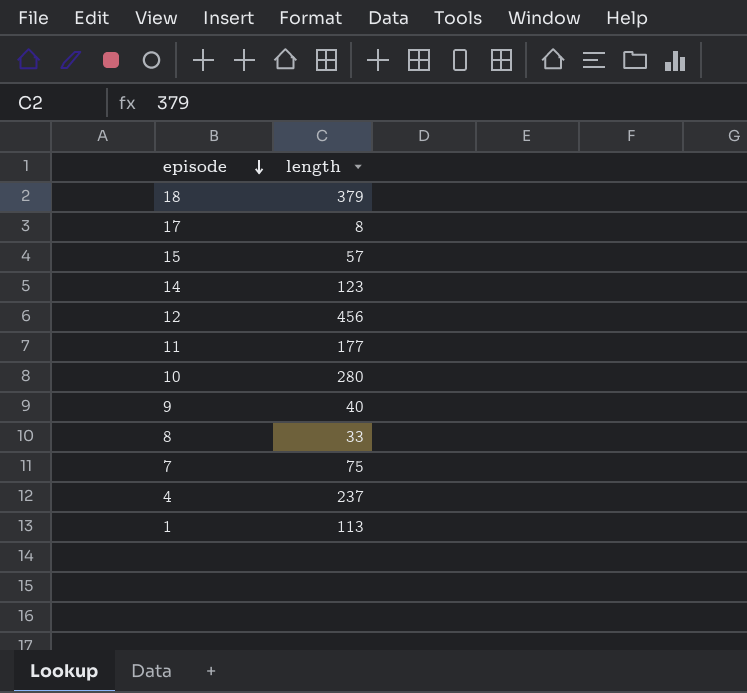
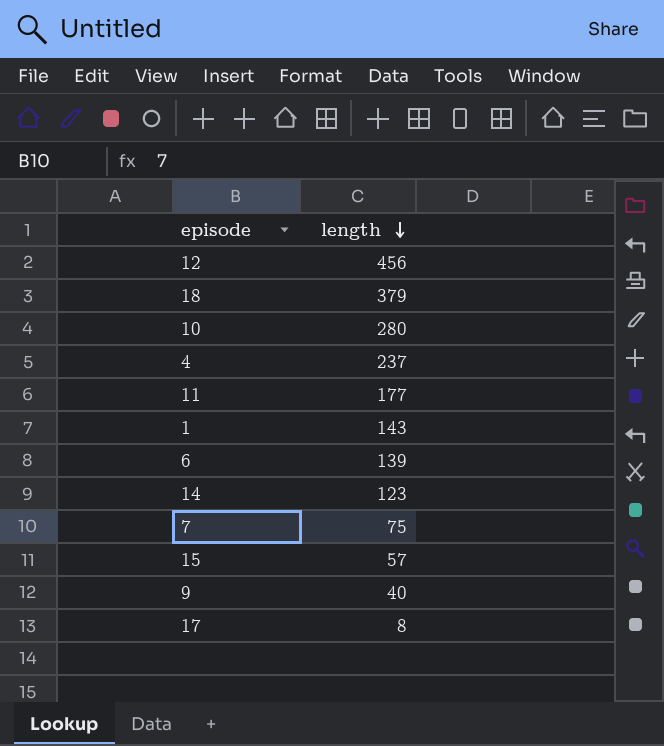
row order: episode descending -> length descending
row 8: 33 -> none
1 | length: 113 -> 143
row 6: none -> 139

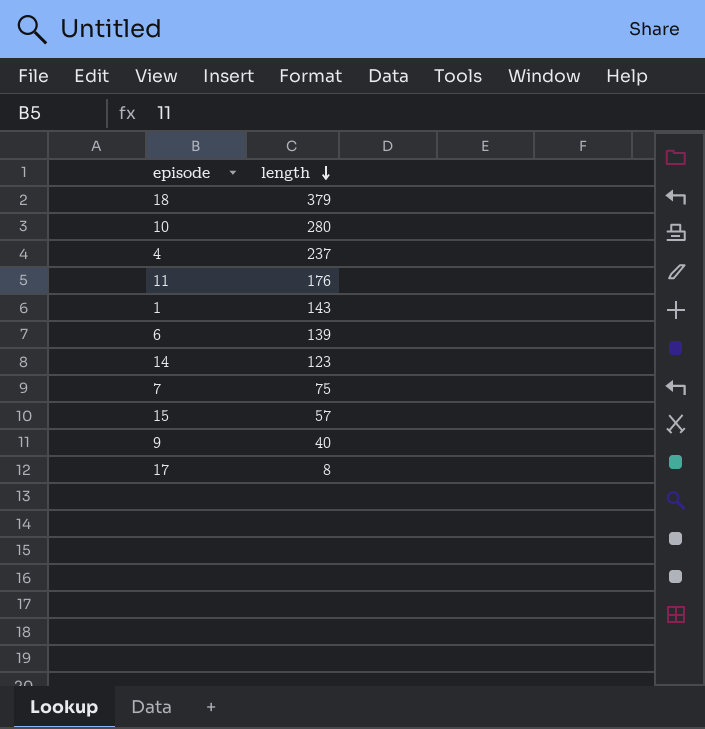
row 12: 456 -> none
11 | length: 177 -> 176

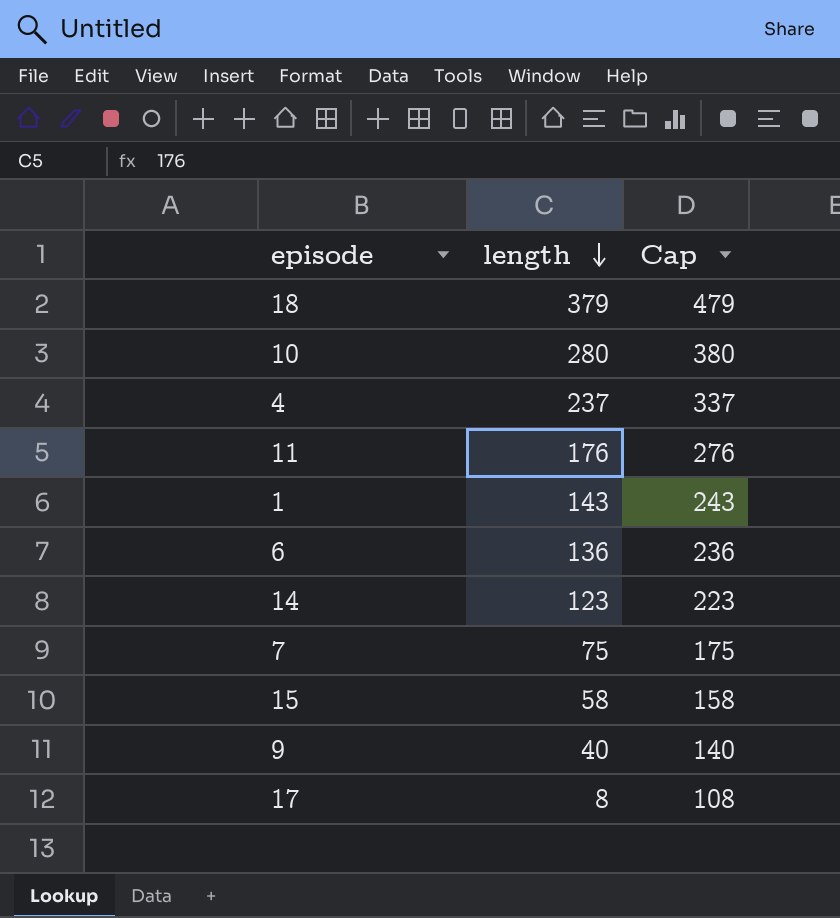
column Cap | formula: none -> [length] + 100
6 | length: 139 -> 136
15 | length: 57 -> 58

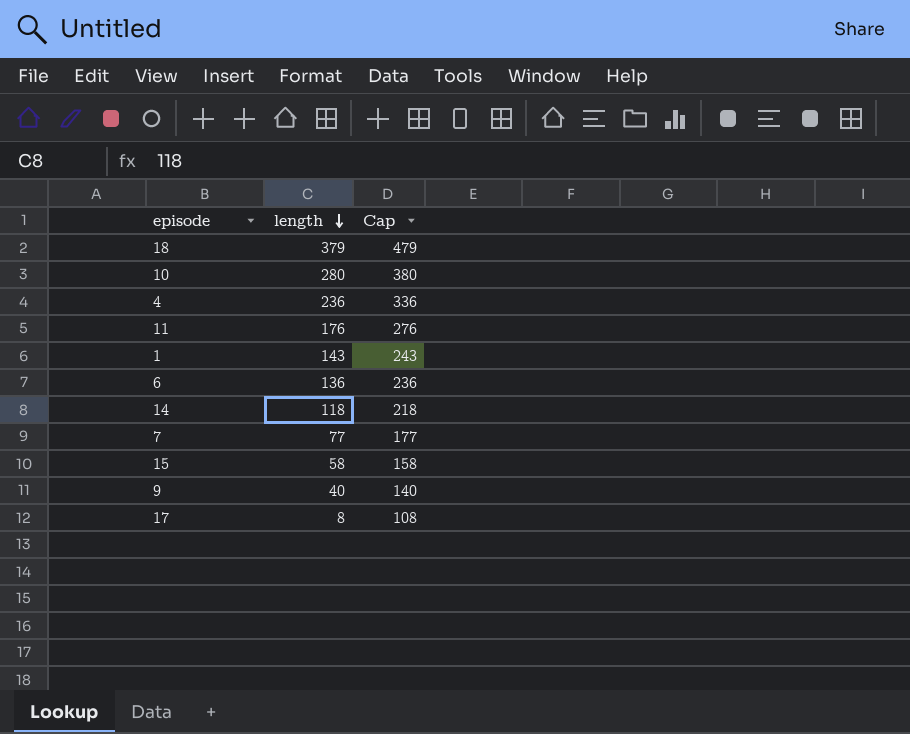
4 | length: 237 -> 236
4 | Cap: 337 -> 336
14 | length: 123 -> 118
14 | Cap: 223 -> 218
7 | length: 75 -> 77
7 | Cap: 175 -> 177

